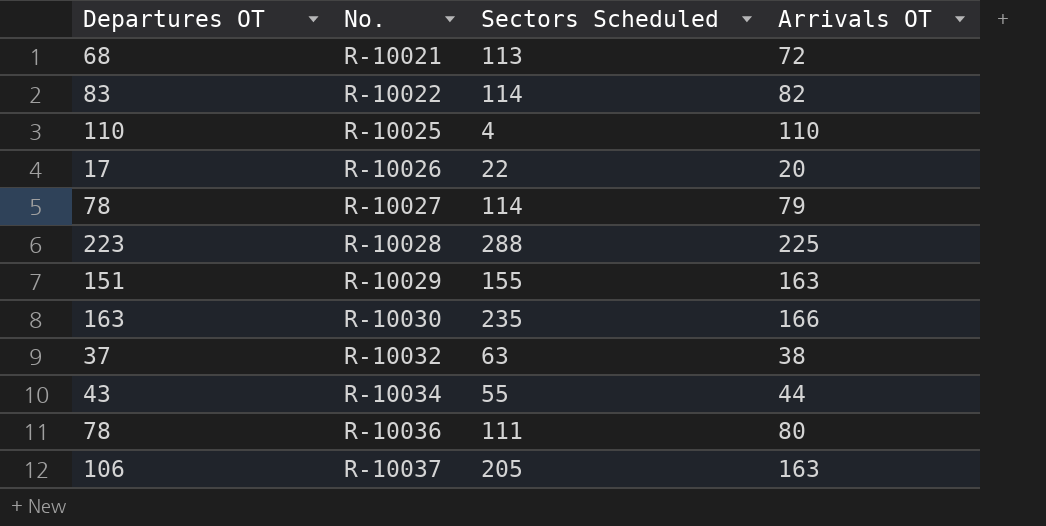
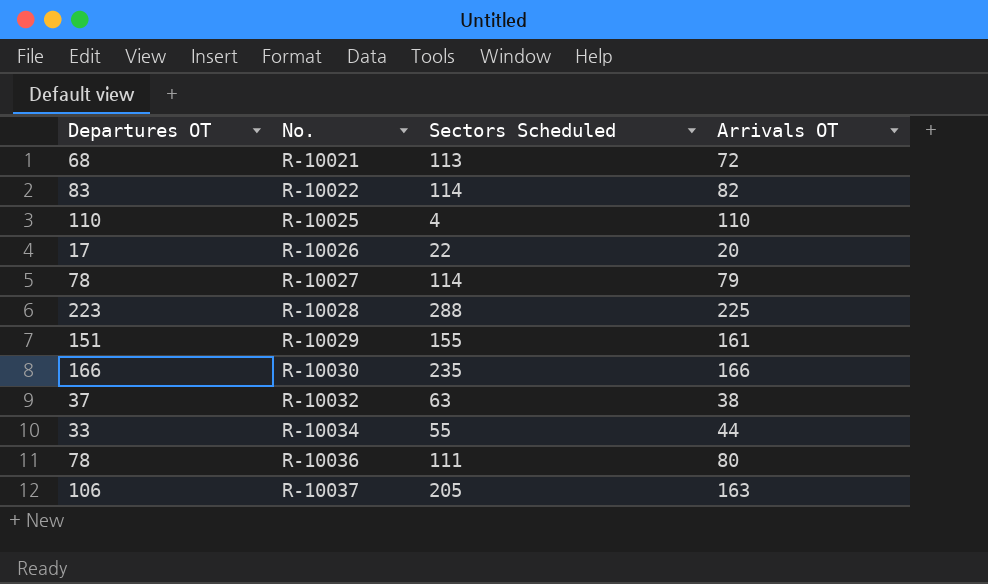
R-10029 | Arrivals OT: 163 -> 161
R-10030 | Departures OT: 163 -> 166
R-10034 | Departures OT: 43 -> 33

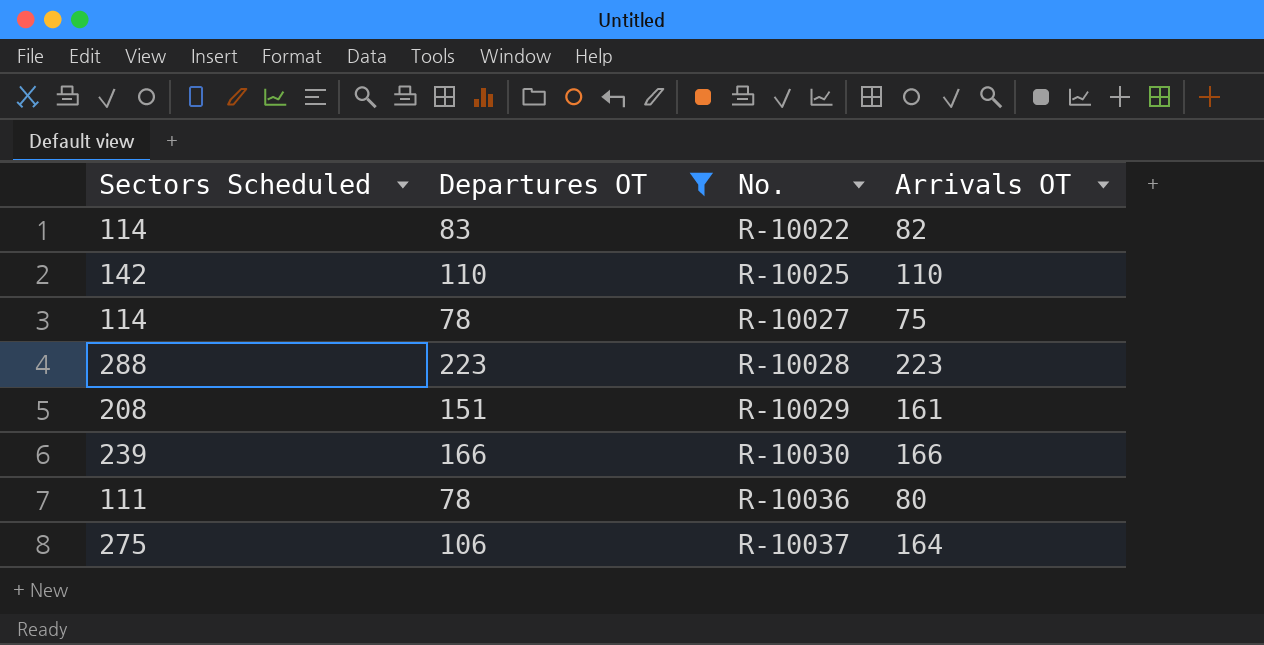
filter: none -> Departures OT >= 78
column Sectors Scheduled | position: 3 -> 1
R-10025 | Sectors Scheduled: 4 -> 142
R-10027 | Arrivals OT: 79 -> 75
R-10028 | Arrivals OT: 225 -> 223
R-10029 | Sectors Scheduled: 155 -> 208
R-10030 | Sectors Scheduled: 235 -> 239
R-10037 | Sectors Scheduled: 205 -> 275
R-10037 | Arrivals OT: 163 -> 164

